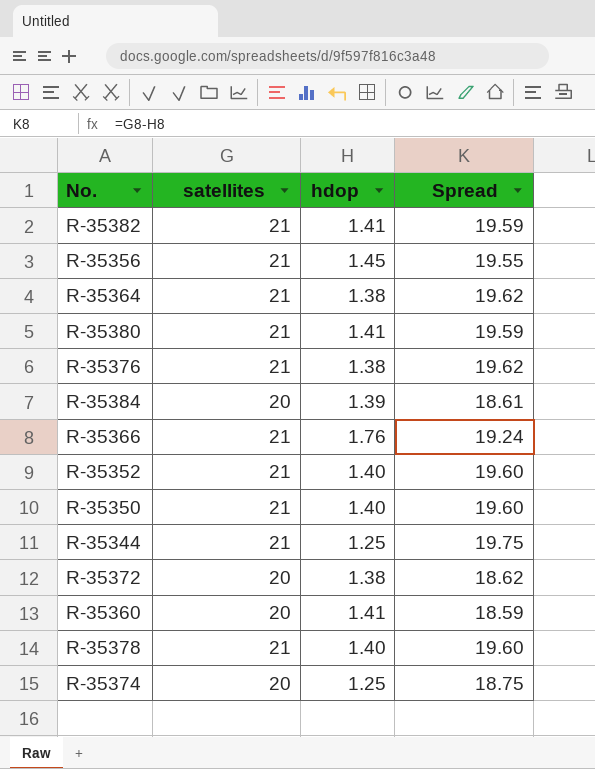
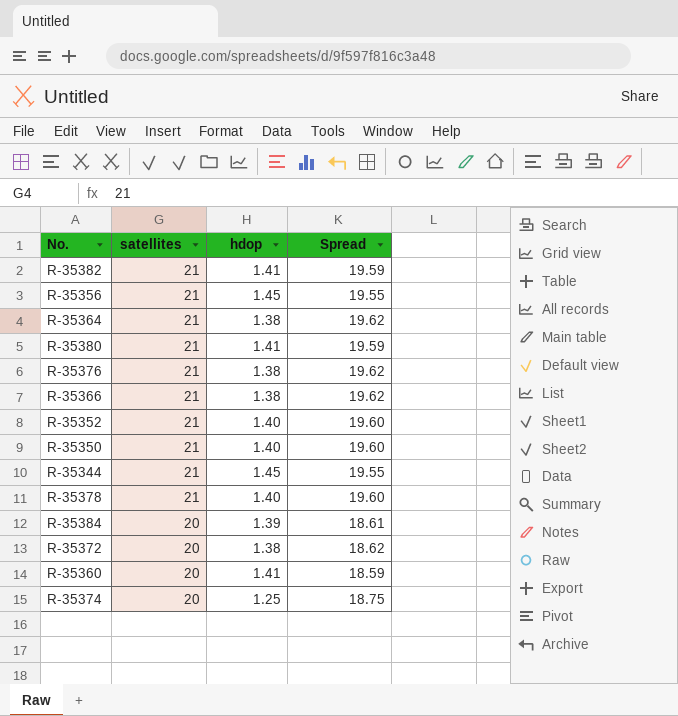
row order: none -> satellites descending
R-35366 | hdop: 1.76 -> 1.38
R-35366 | Spread: 19.24 -> 19.62
R-35344 | hdop: 1.25 -> 1.45
R-35344 | Spread: 19.75 -> 19.55

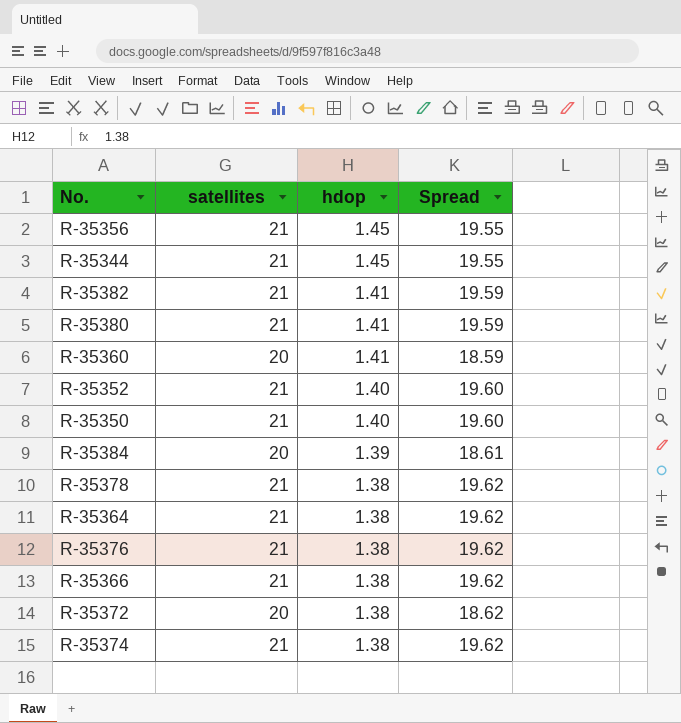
row order: satellites descending -> hdop descending
R-35378 | hdop: 1.40 -> 1.38
R-35378 | Spread: 19.60 -> 19.62
R-35374 | satellites: 20 -> 21
R-35374 | hdop: 1.25 -> 1.38
R-35374 | Spread: 18.75 -> 19.62

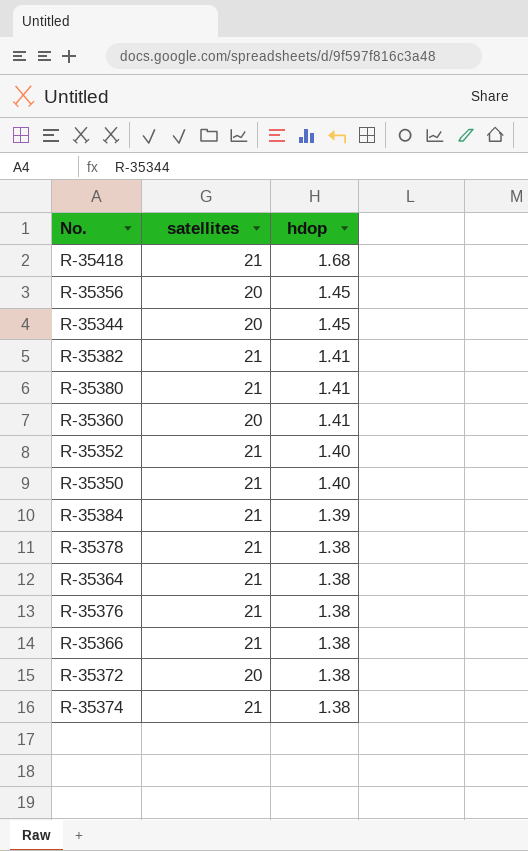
column Spread | formula: [satellites] - [hdop] -> none
row R-35418: none -> 21 | 1.68
R-35356 | satellites: 21 -> 20
R-35344 | satellites: 21 -> 20
R-35384 | satellites: 20 -> 21

